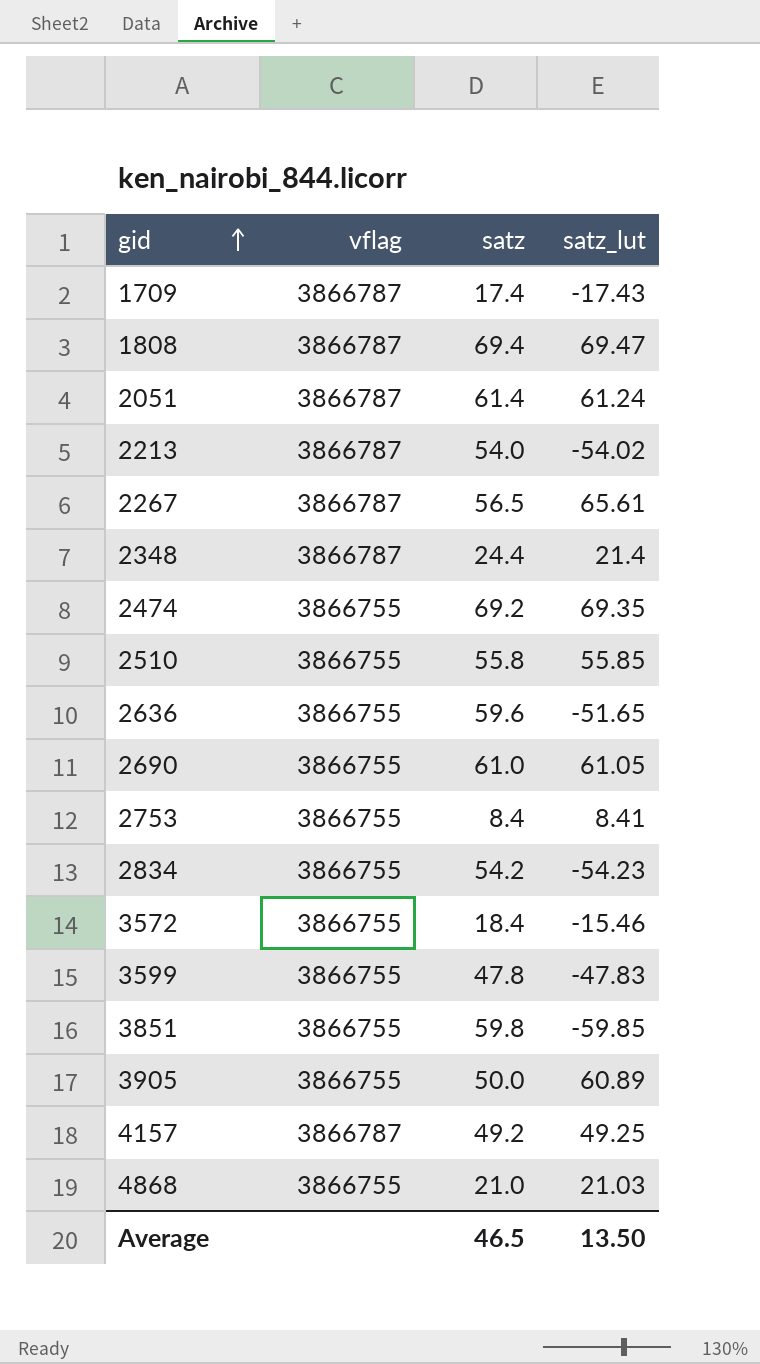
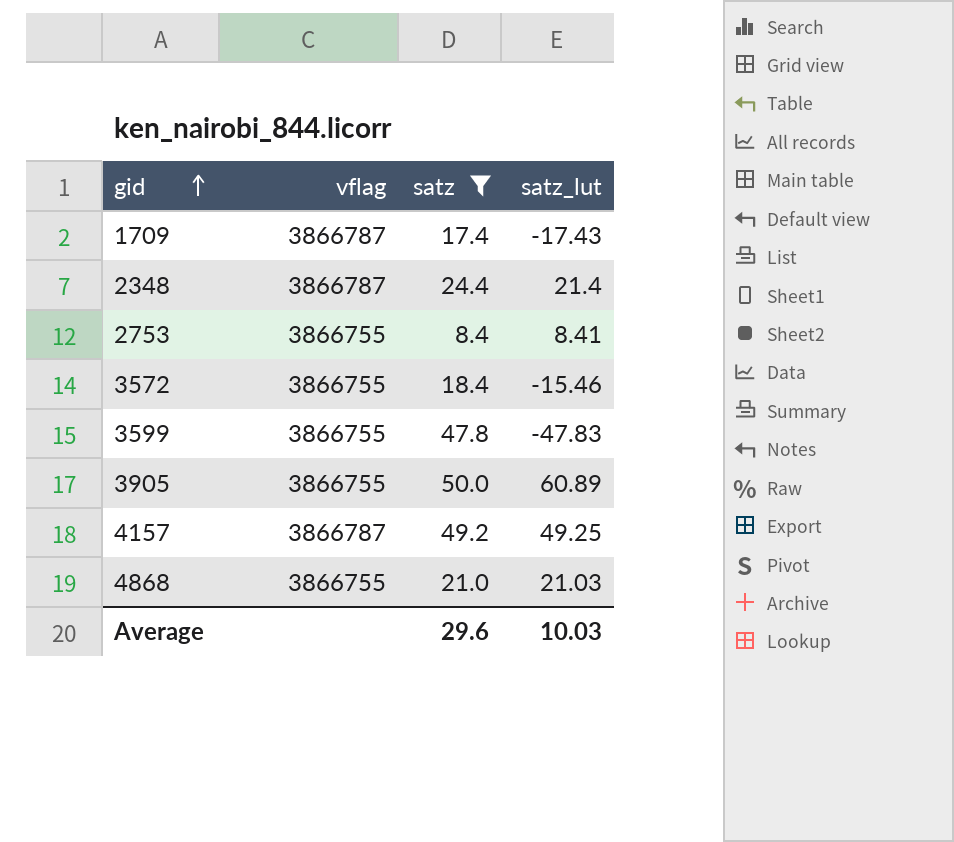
filter: none -> satz <= 50.0
Average | satz: 46.5 -> 29.6
Average | satz_lut: 13.50 -> 10.03

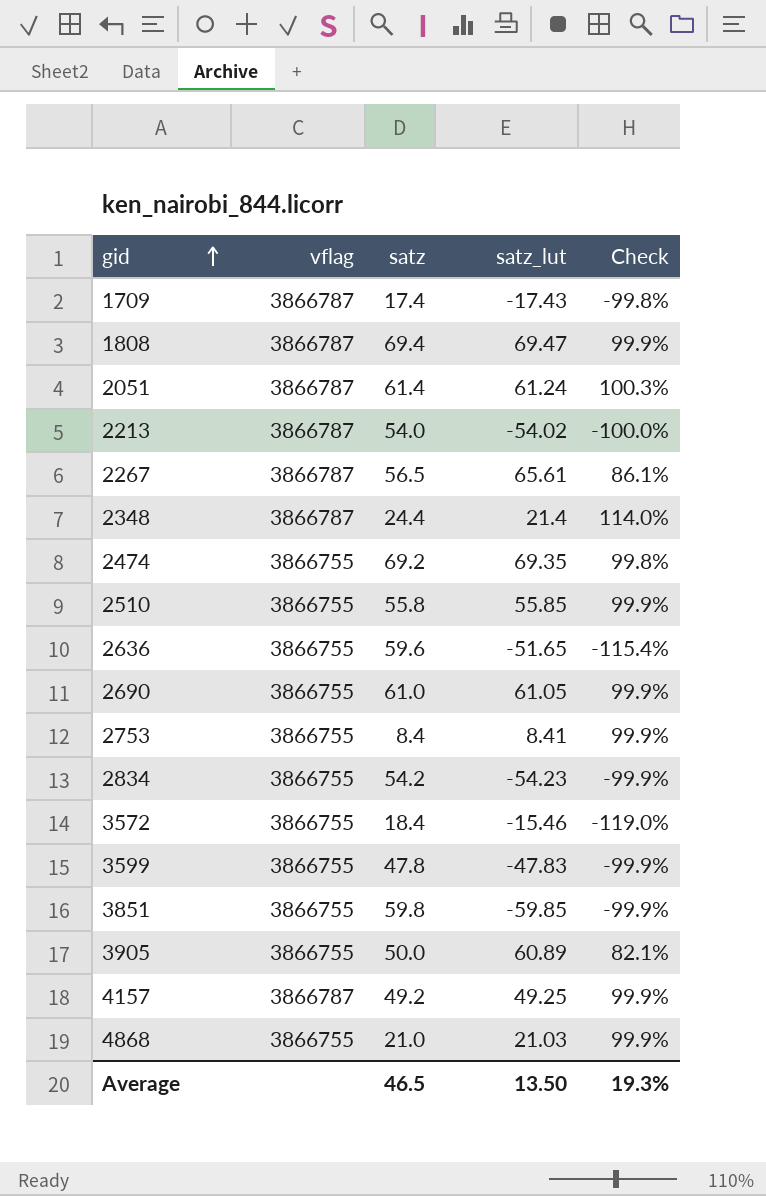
filter: satz <= 50.0 -> none
column Check | formula: none -> [satz] / [satz_lut]
Average | satz: 29.6 -> 46.5
Average | satz_lut: 10.03 -> 13.50

